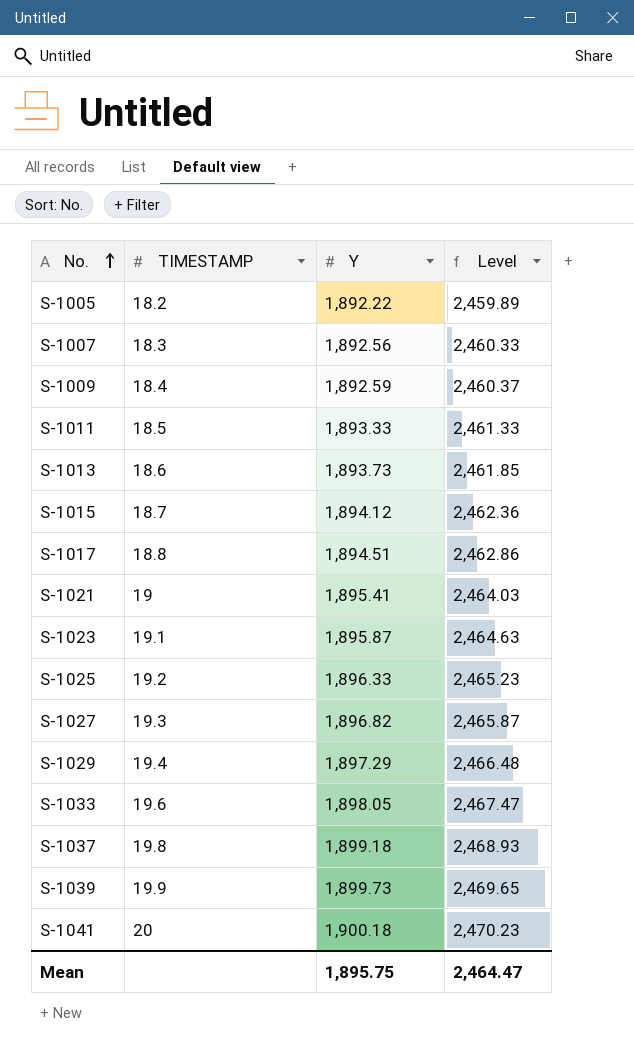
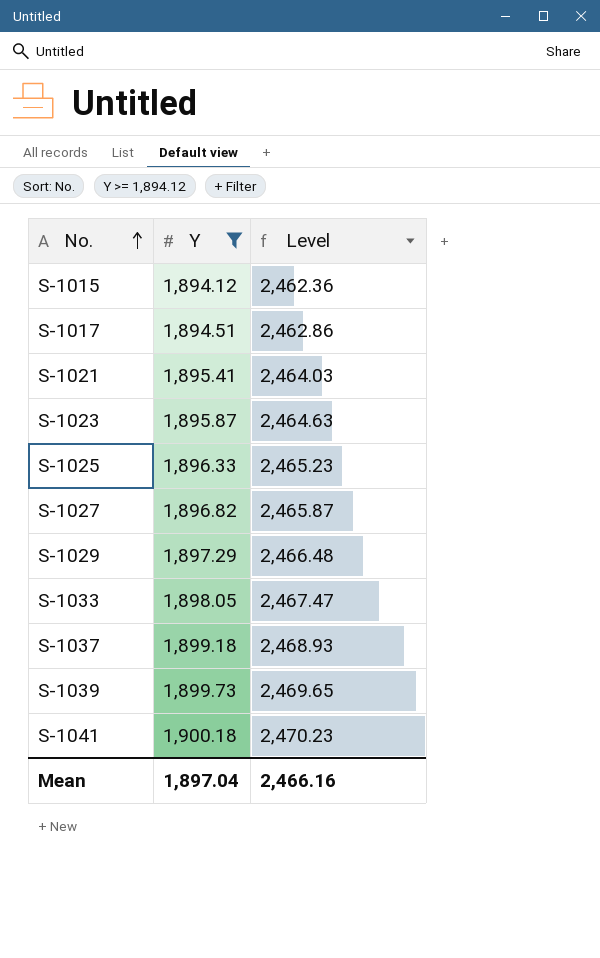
filter: none -> Y >= 1,894.12
column TIMESTAMP | position: 2 -> none
Mean | Y: 1,895.75 -> 1,897.04
Mean | Level: 2,464.47 -> 2,466.16

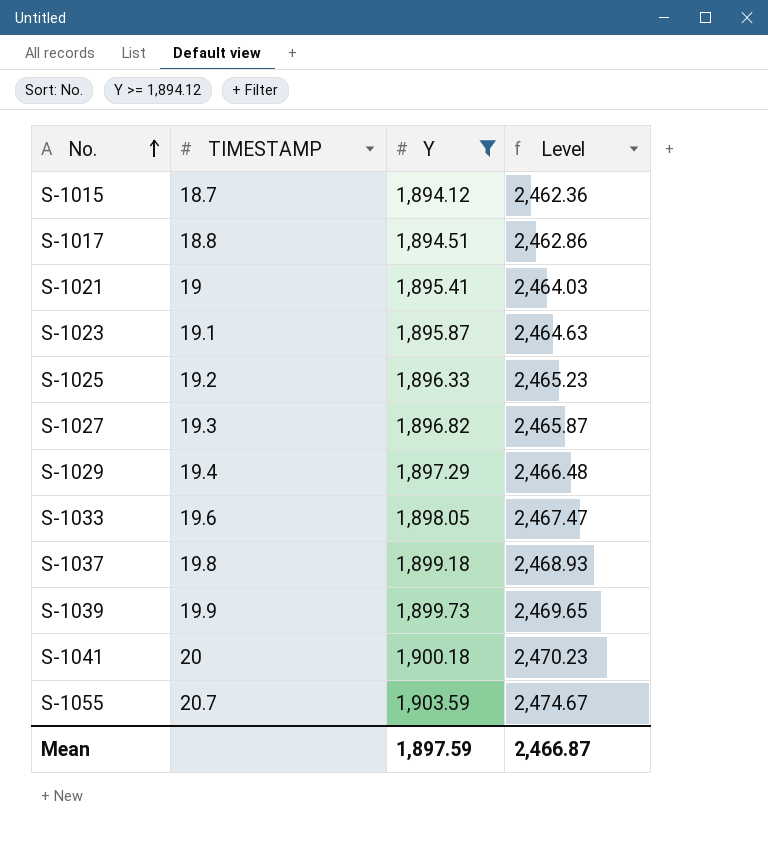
column TIMESTAMP | position: none -> 2
row S-1055: none -> 20.7 | 1,903.59 | 2,474.67
Mean | Y: 1,897.04 -> 1,897.59
Mean | Level: 2,466.16 -> 2,466.87

